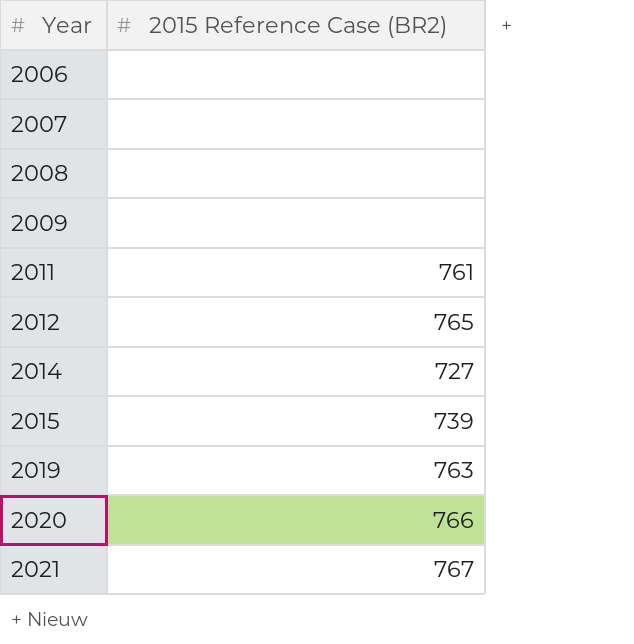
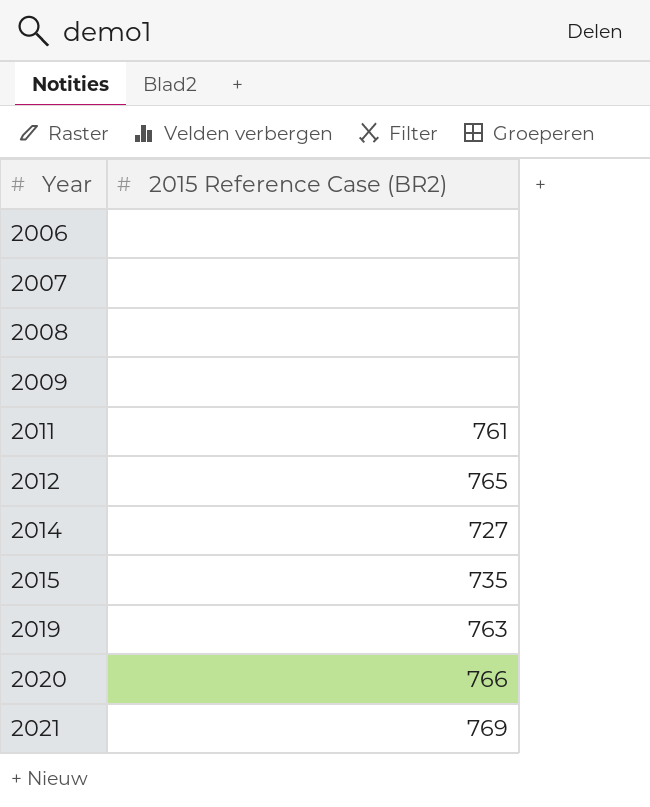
2015 | 2015 Reference Case (BR2): 739 -> 735
2021 | 2015 Reference Case (BR2): 767 -> 769

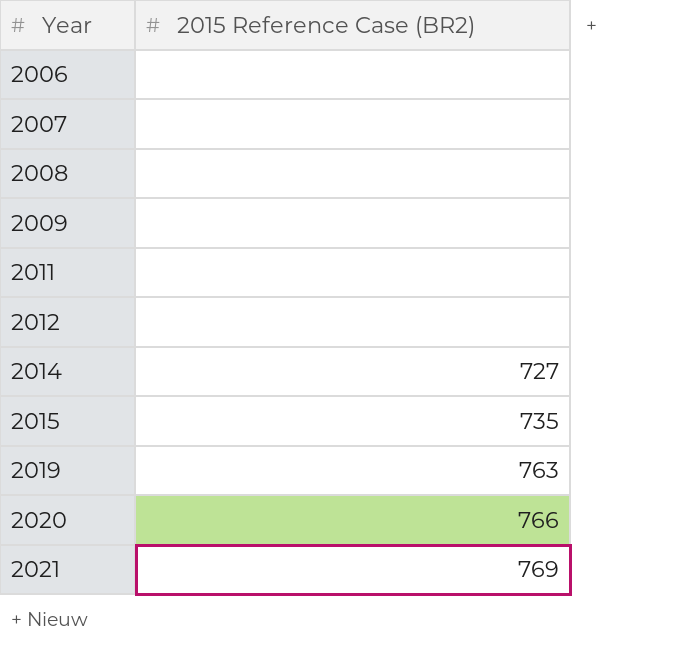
2011 | 2015 Reference Case (BR2): 761 -> none
2012 | 2015 Reference Case (BR2): 765 -> none

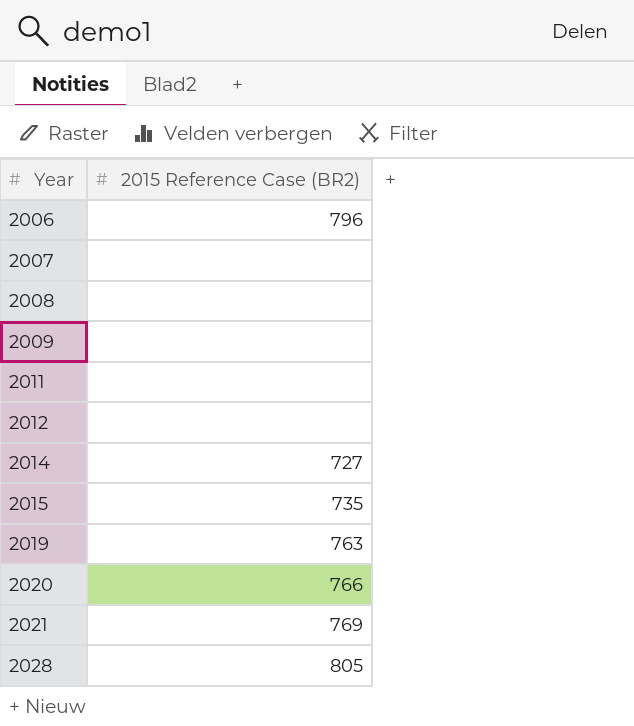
2006 | 2015 Reference Case (BR2): none -> 796
row 2028: none -> 805

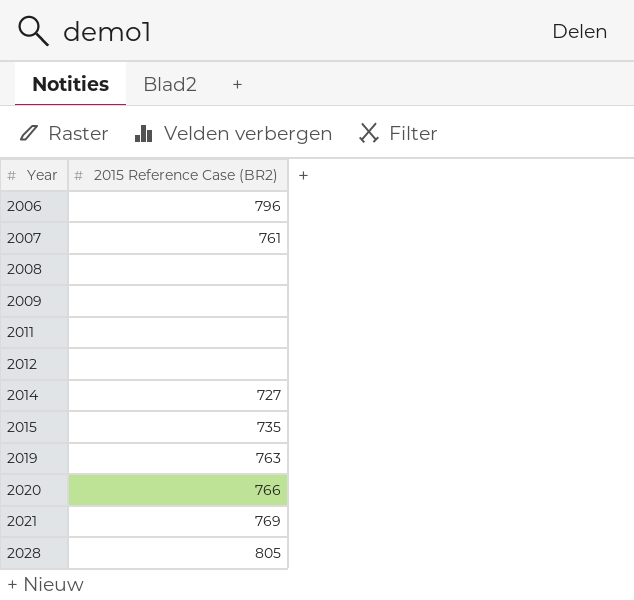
2007 | 2015 Reference Case (BR2): none -> 761

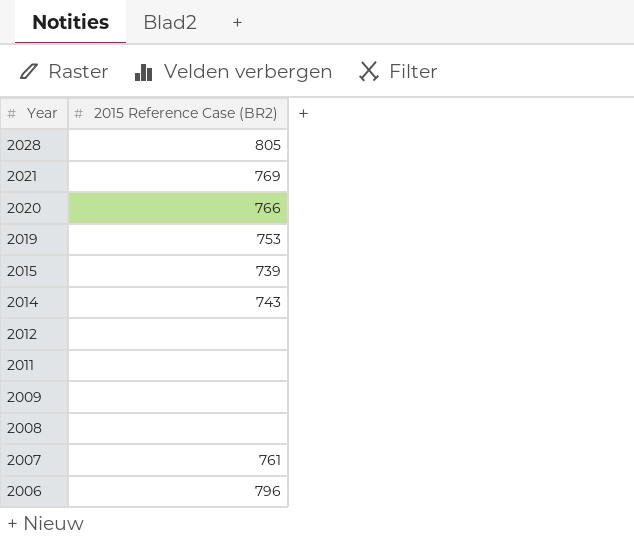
row order: Year ascending -> Year descending
2019 | 2015 Reference Case (BR2): 763 -> 753
2015 | 2015 Reference Case (BR2): 735 -> 739
2014 | 2015 Reference Case (BR2): 727 -> 743

